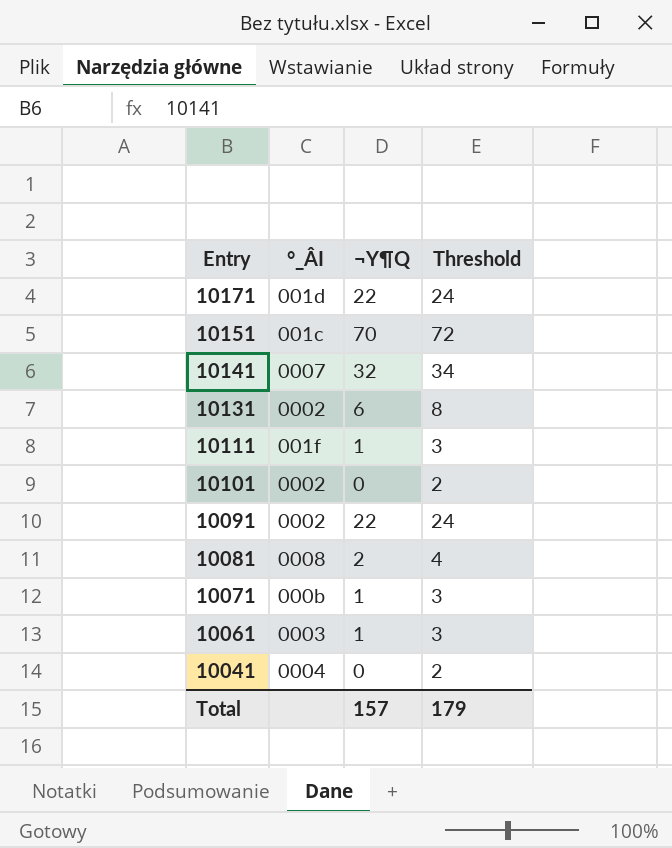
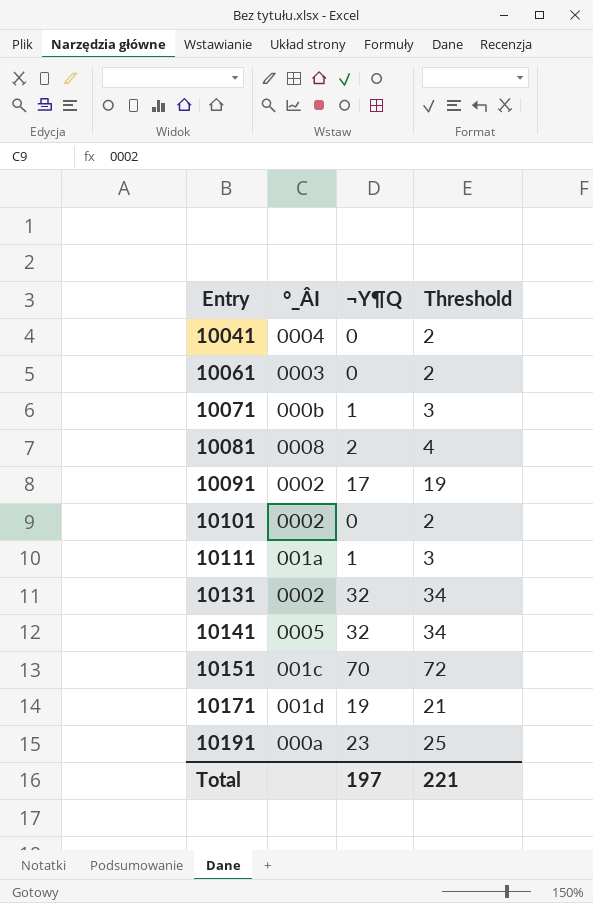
row order: Entry descending -> Entry ascending
10061 | ¬Y¶Q: 1 -> 0
10061 | Threshold: 3 -> 2
10091 | ¬Y¶Q: 22 -> 17
10091 | Threshold: 24 -> 19
10111 | °_ÂI: 001f -> 001a
10131 | ¬Y¶Q: 6 -> 32
10131 | Threshold: 8 -> 34
10141 | °_ÂI: 0007 -> 0005
10171 | ¬Y¶Q: 22 -> 19
10171 | Threshold: 24 -> 21
row 10191: none -> 000a | 23 | 25
Total | ¬Y¶Q: 157 -> 197
Total | Threshold: 179 -> 221

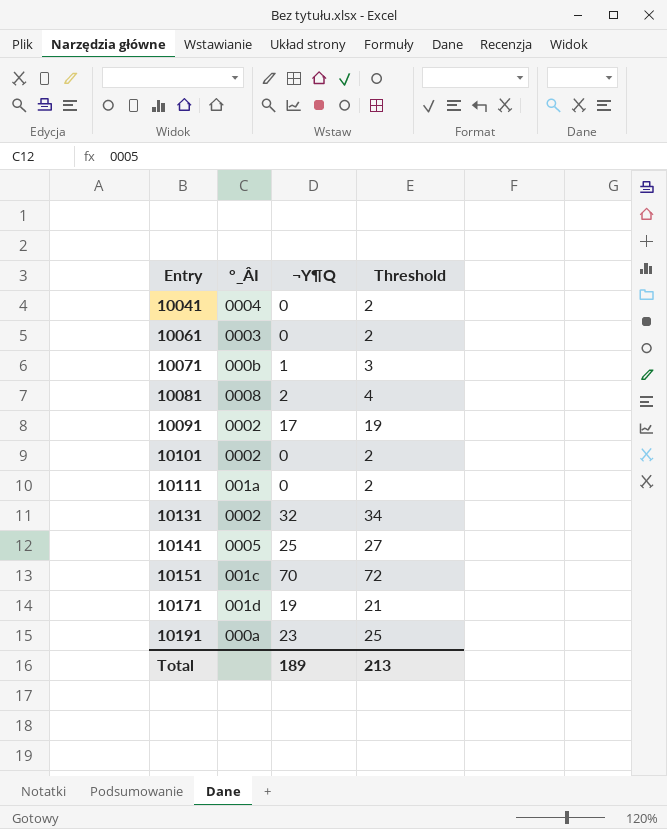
10111 | ¬Y¶Q: 1 -> 0
10111 | Threshold: 3 -> 2
10141 | ¬Y¶Q: 32 -> 25
10141 | Threshold: 34 -> 27
Total | ¬Y¶Q: 197 -> 189
Total | Threshold: 221 -> 213

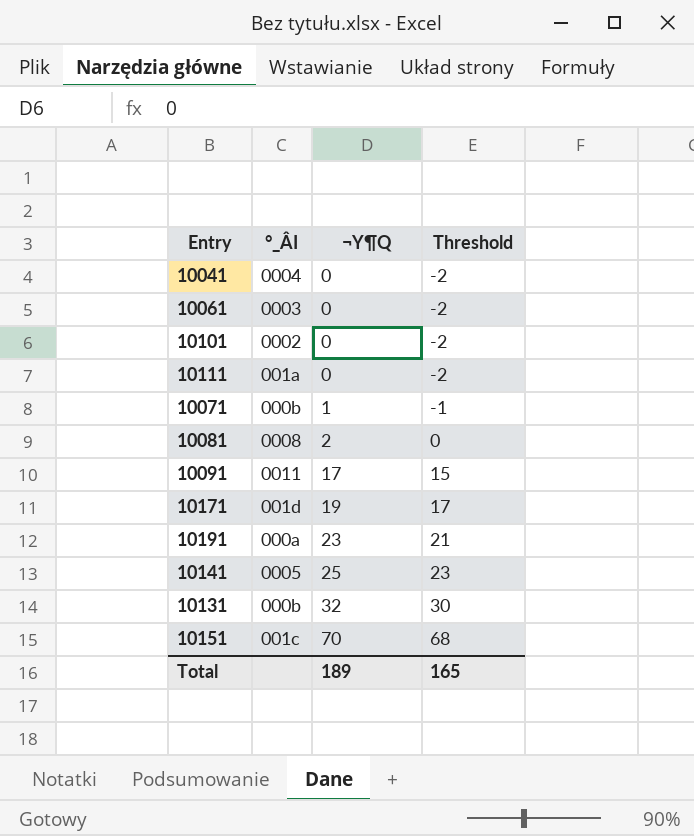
row order: Entry ascending -> ¬Y¶Q ascending
column Threshold | formula: [¬Y¶Q] + 2 -> [¬Y¶Q] - 2
10091 | °_ÂI: 0002 -> 0011
10131 | °_ÂI: 0002 -> 000b
Total | Threshold: 213 -> 165

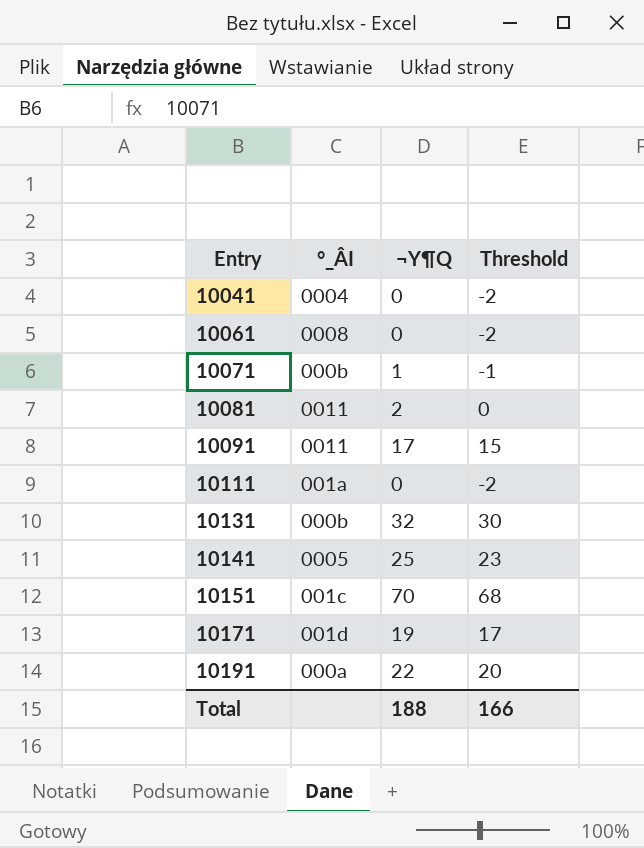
row order: ¬Y¶Q ascending -> Entry ascending
row 10101: 0002 | 0 | -2 -> none
10061 | °_ÂI: 0003 -> 0008
10081 | °_ÂI: 0008 -> 0011
10191 | ¬Y¶Q: 23 -> 22
10191 | Threshold: 21 -> 20
Total | ¬Y¶Q: 189 -> 188
Total | Threshold: 165 -> 166

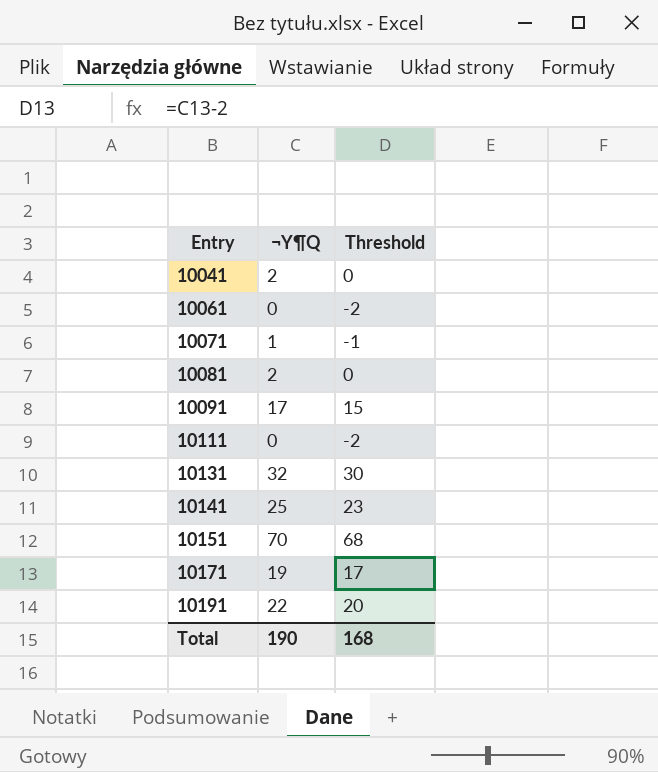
column °_ÂI | position: 2 -> none
10041 | ¬Y¶Q: 0 -> 2
10041 | Threshold: -2 -> 0
Total | ¬Y¶Q: 188 -> 190
Total | Threshold: 166 -> 168

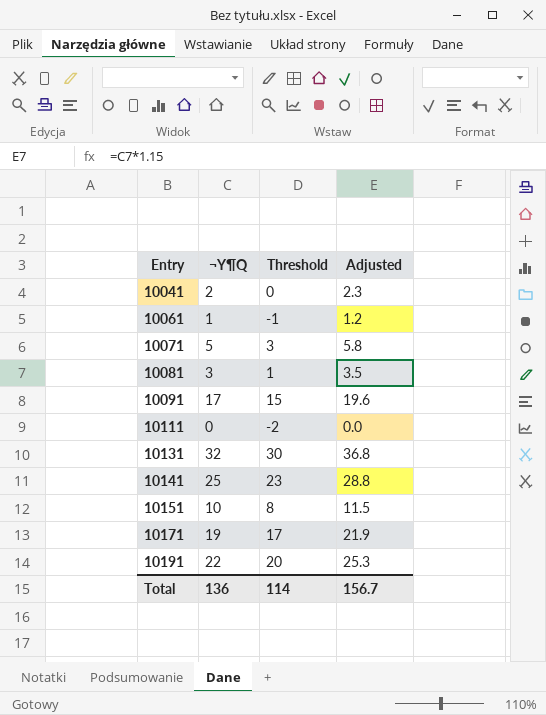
column Adjusted | formula: none -> [¬Y¶Q] * 1.15
10061 | ¬Y¶Q: 0 -> 1
10061 | Threshold: -2 -> -1
10071 | ¬Y¶Q: 1 -> 5
10071 | Threshold: -1 -> 3
10081 | ¬Y¶Q: 2 -> 3
10081 | Threshold: 0 -> 1
10151 | ¬Y¶Q: 70 -> 10
10151 | Threshold: 68 -> 8
Total | ¬Y¶Q: 190 -> 136
Total | Threshold: 168 -> 114

